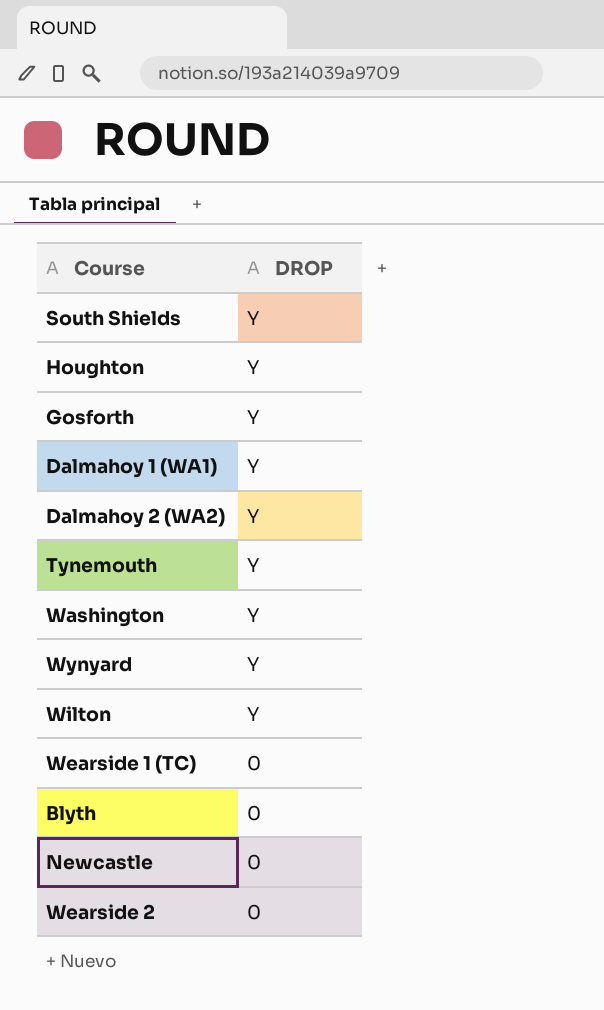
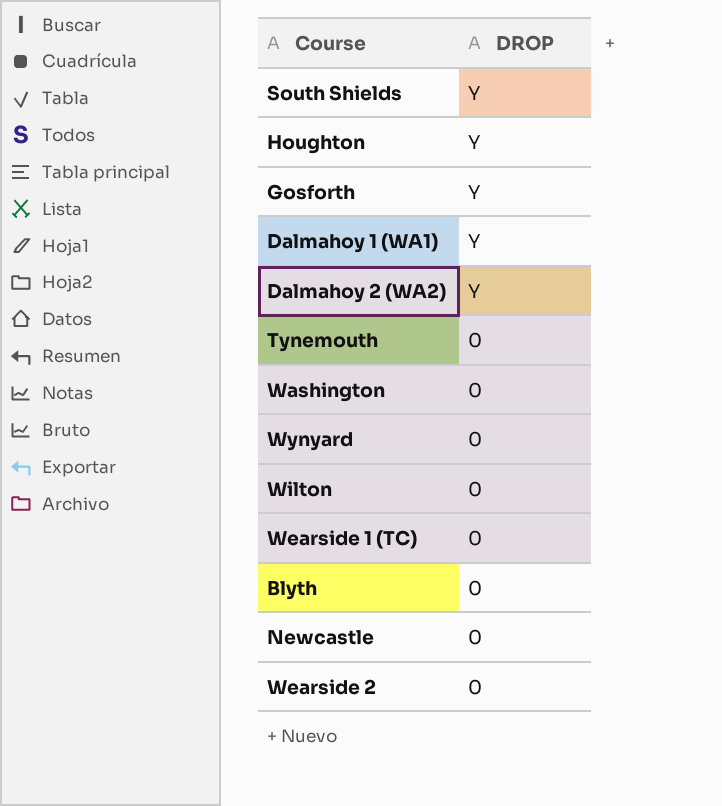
Tynemouth | DROP: Y -> 0
Washington | DROP: Y -> 0
Wynyard | DROP: Y -> 0
Wilton | DROP: Y -> 0

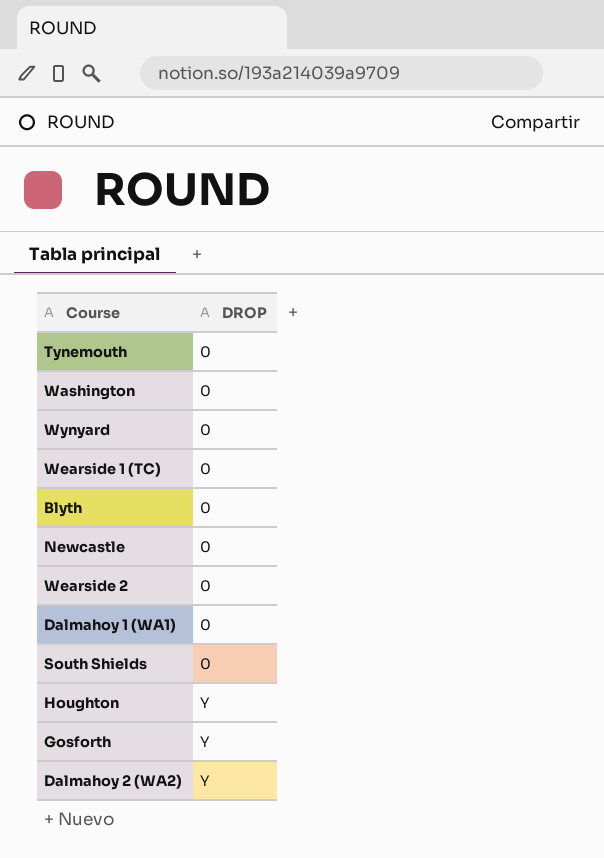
row order: DROP descending -> DROP ascending
row Wilton: 0 -> none
Dalmahoy 1 (WA1) | DROP: Y -> 0
South Shields | DROP: Y -> 0

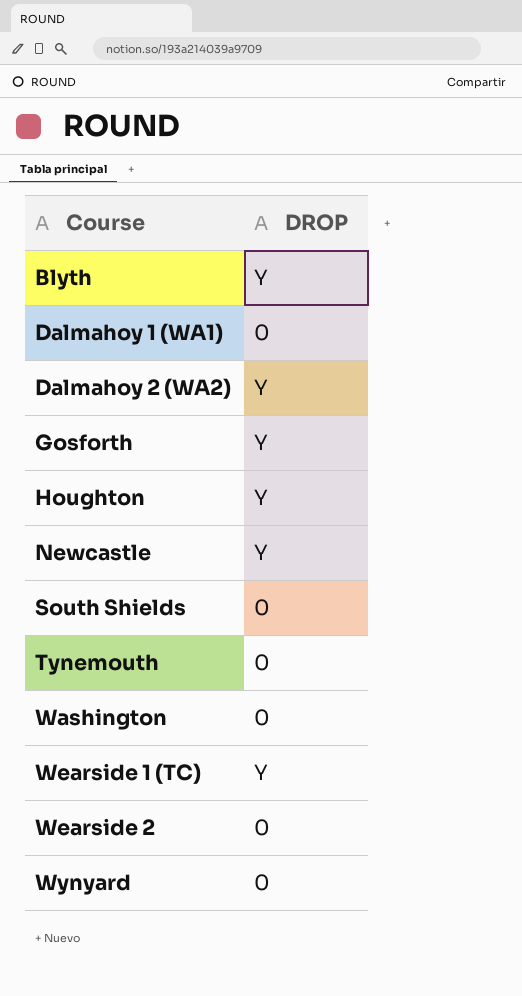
row order: DROP ascending -> Course ascending
Blyth | DROP: 0 -> Y
Newcastle | DROP: 0 -> Y
Wearside 1 (TC) | DROP: 0 -> Y

